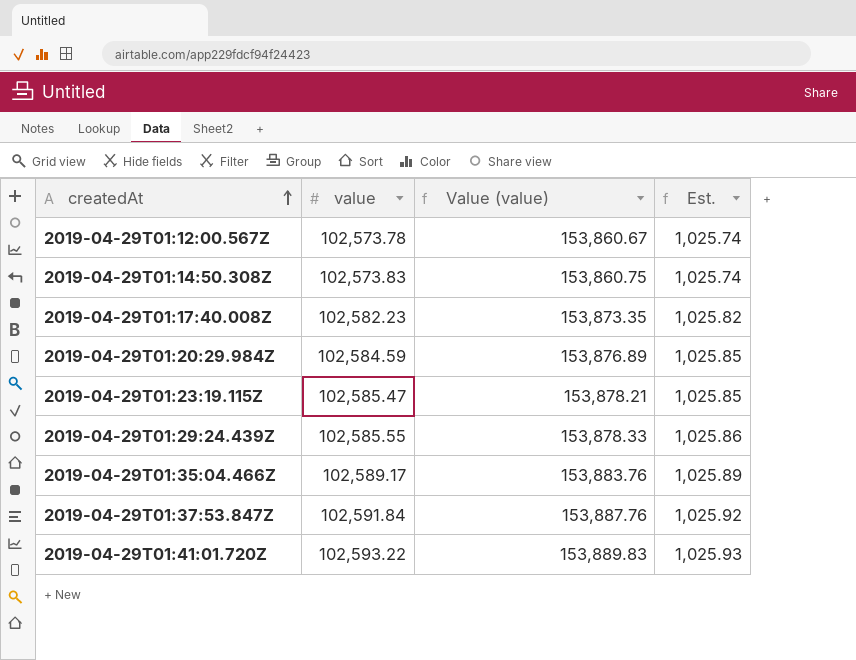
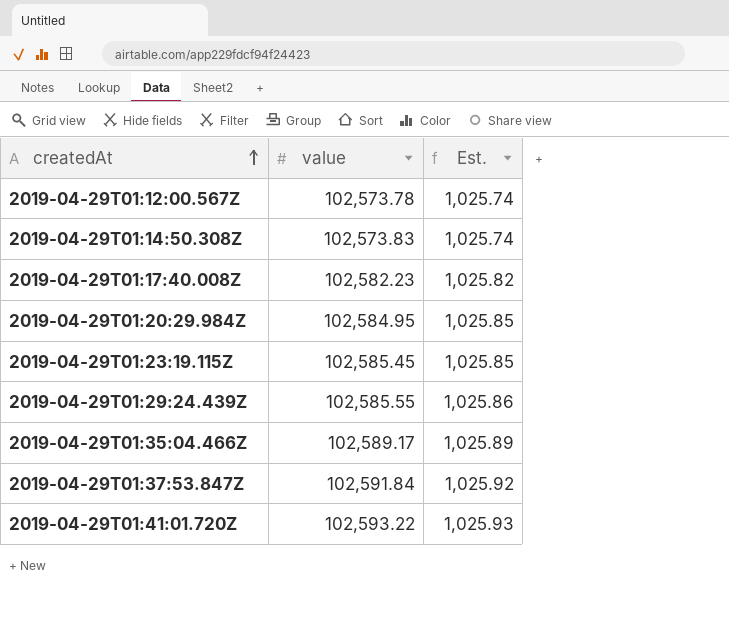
column Value (value) | formula: [value] * 1.5 -> none
2019-04-29T01:20:29.984Z | value: 102,584.59 -> 102,584.95
2019-04-29T01:23:19.115Z | value: 102,585.47 -> 102,585.45

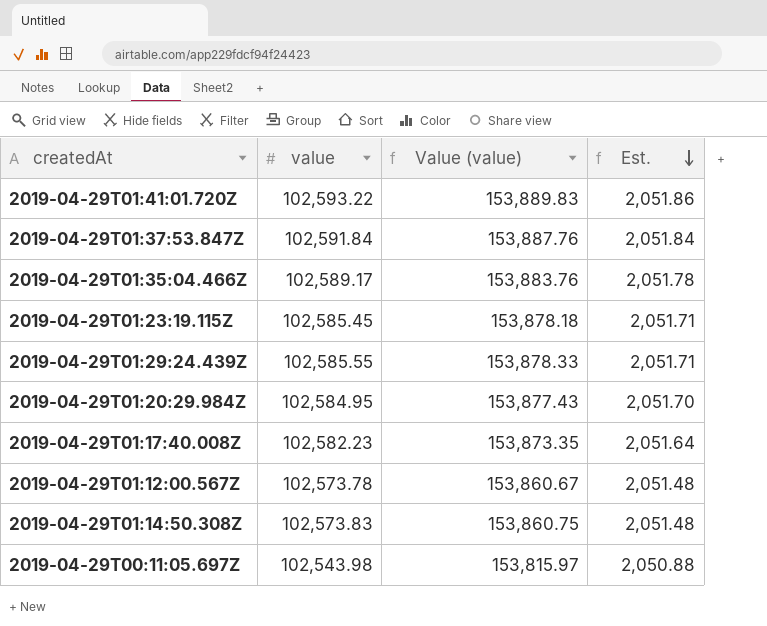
row order: createdAt ascending -> Est. descending
column Value (value) | formula: none -> [value] * 1.5
column Est. | formula: [value] * 0.01 -> [value] * 0.02
row 2019-04-29T00:11:05.697Z: none -> 102,543.98 | 153,815.97 | 2,050.88

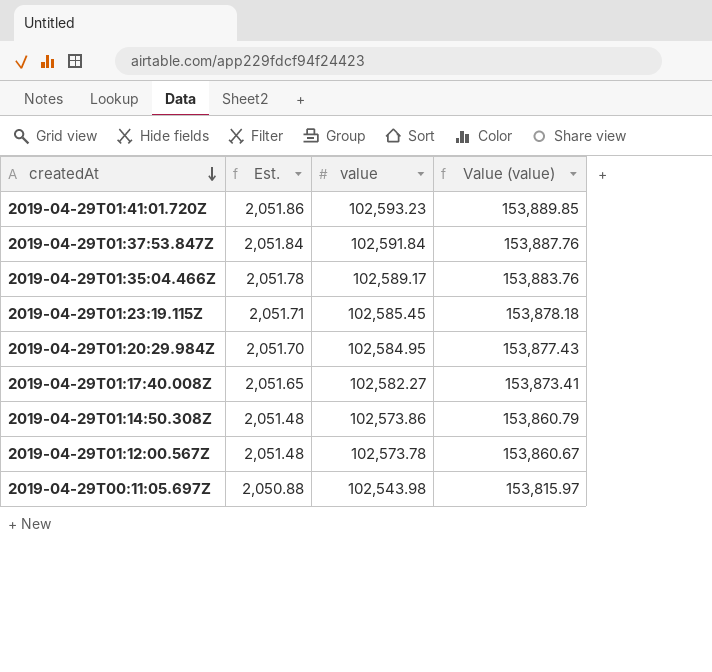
row order: Est. descending -> createdAt descending
column Est. | position: 4 -> 2
row 2019-04-29T01:29:24.439Z: 102,585.55 | 153,878.33 | 2,051.71 -> none
2019-04-29T01:41:01.720Z | value: 102,593.22 -> 102,593.23
2019-04-29T01:41:01.720Z | Value (value): 153,889.83 -> 153,889.85
2019-04-29T01:17:40.008Z | Est.: 2,051.64 -> 2,051.65
2019-04-29T01:17:40.008Z | value: 102,582.23 -> 102,582.27
2019-04-29T01:17:40.008Z | Value (value): 153,873.35 -> 153,873.41
2019-04-29T01:14:50.308Z | value: 102,573.83 -> 102,573.86
2019-04-29T01:14:50.308Z | Value (value): 153,860.75 -> 153,860.79

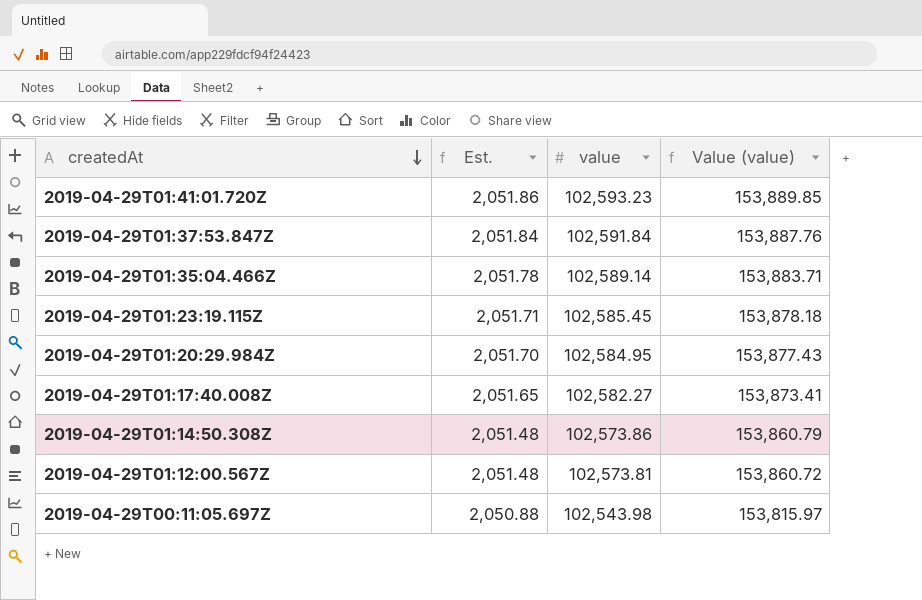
2019-04-29T01:35:04.466Z | value: 102,589.17 -> 102,589.14
2019-04-29T01:35:04.466Z | Value (value): 153,883.76 -> 153,883.71
2019-04-29T01:12:00.567Z | value: 102,573.78 -> 102,573.81
2019-04-29T01:12:00.567Z | Value (value): 153,860.67 -> 153,860.72

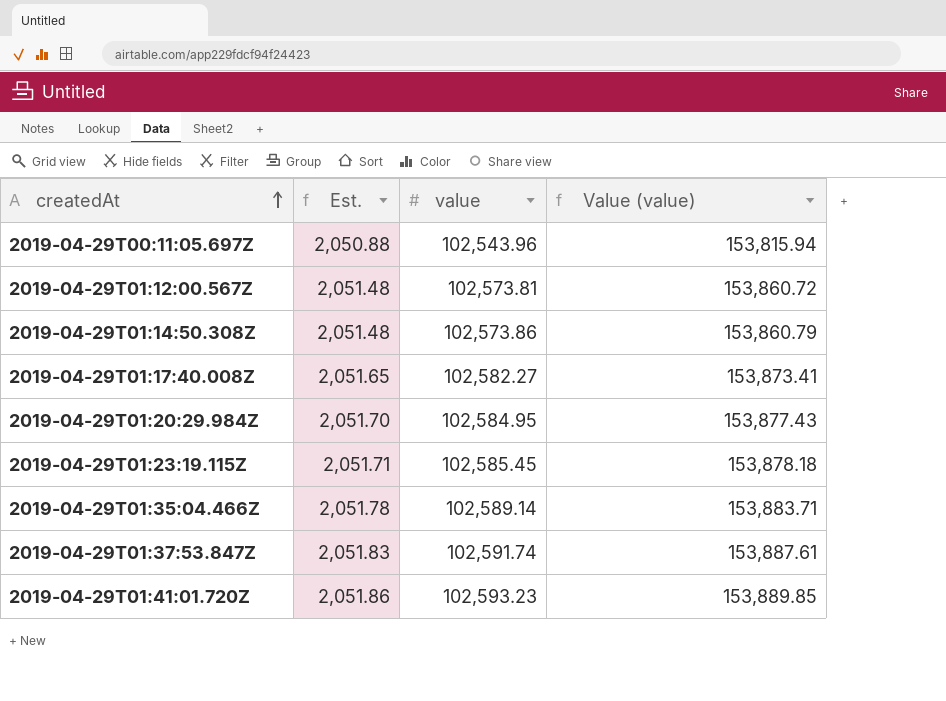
row order: createdAt descending -> createdAt ascending
2019-04-29T00:11:05.697Z | value: 102,543.98 -> 102,543.96
2019-04-29T00:11:05.697Z | Value (value): 153,815.97 -> 153,815.94
2019-04-29T01:37:53.847Z | Est.: 2,051.84 -> 2,051.83
2019-04-29T01:37:53.847Z | value: 102,591.84 -> 102,591.74
2019-04-29T01:37:53.847Z | Value (value): 153,887.76 -> 153,887.61

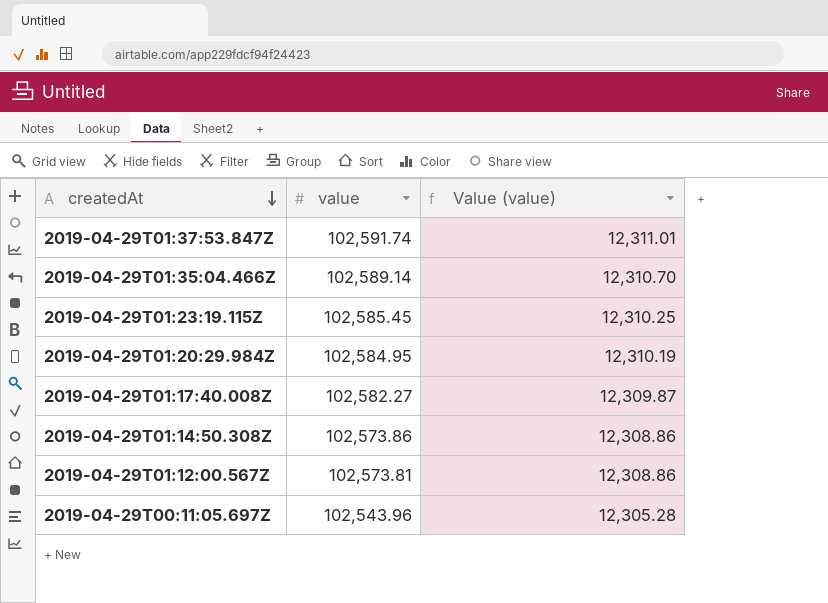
row order: createdAt ascending -> createdAt descending
column Est. | formula: [value] * 0.02 -> none
column Value (value) | formula: [value] * 1.5 -> [value] * 0.12
row 2019-04-29T01:41:01.720Z: 2,051.86 | 102,593.23 | 153,889.85 -> none

